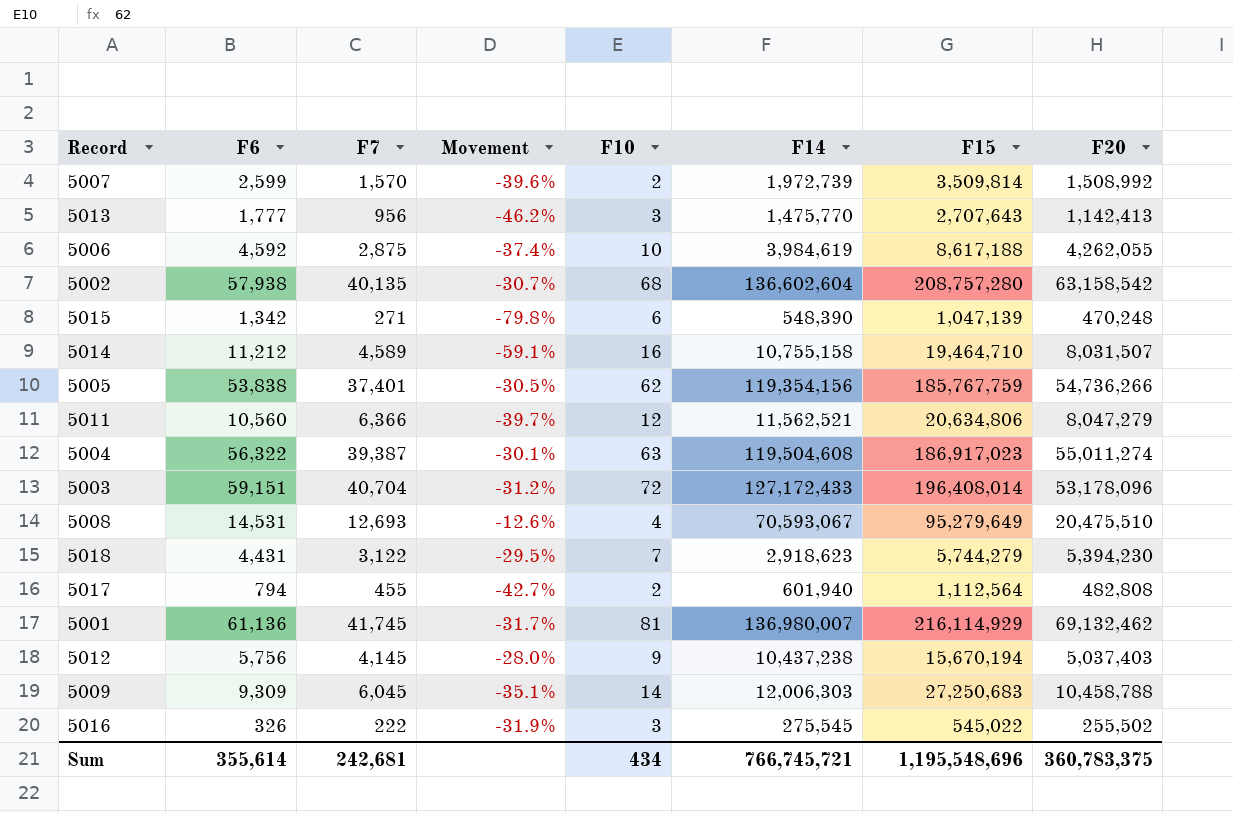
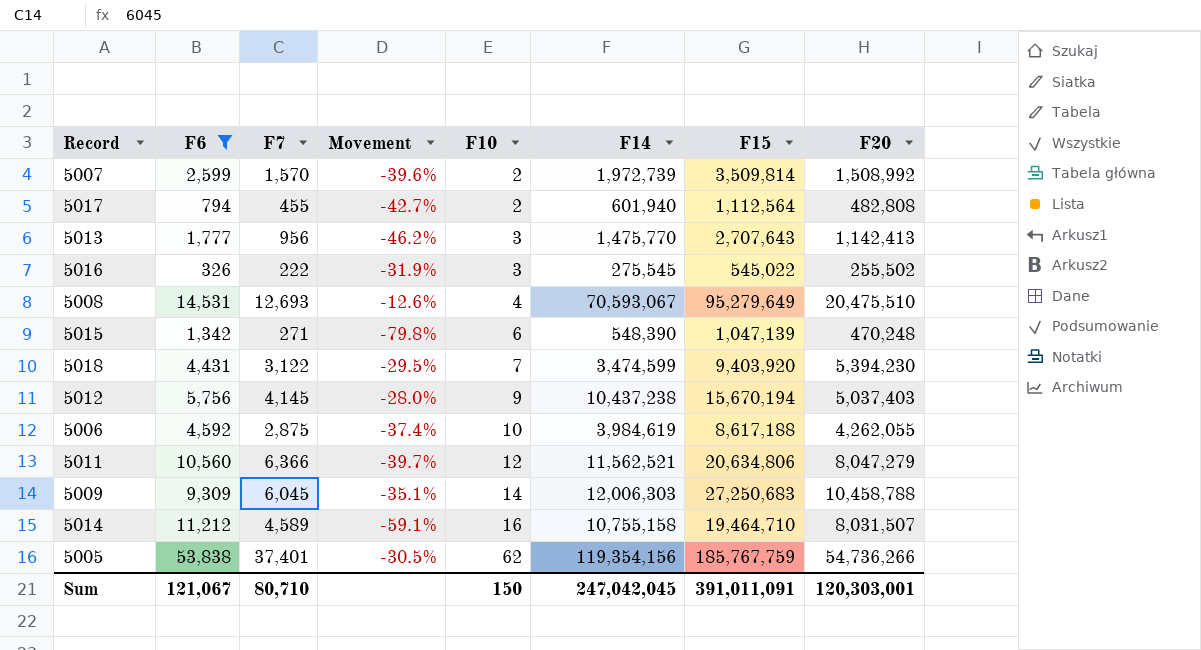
filter: none -> F6 <= 53,838
row order: none -> F10 ascending
5018 | F14: 2,918,623 -> 3,474,599
5018 | F15: 5,744,279 -> 9,403,920
Sum | F6: 355,614 -> 121,067
Sum | F7: 242,681 -> 80,710
Sum | F10: 434 -> 150
Sum | F14: 766,745,721 -> 247,042,045
Sum | F15: 1,195,548,696 -> 391,011,091
Sum | F20: 360,783,375 -> 120,303,001

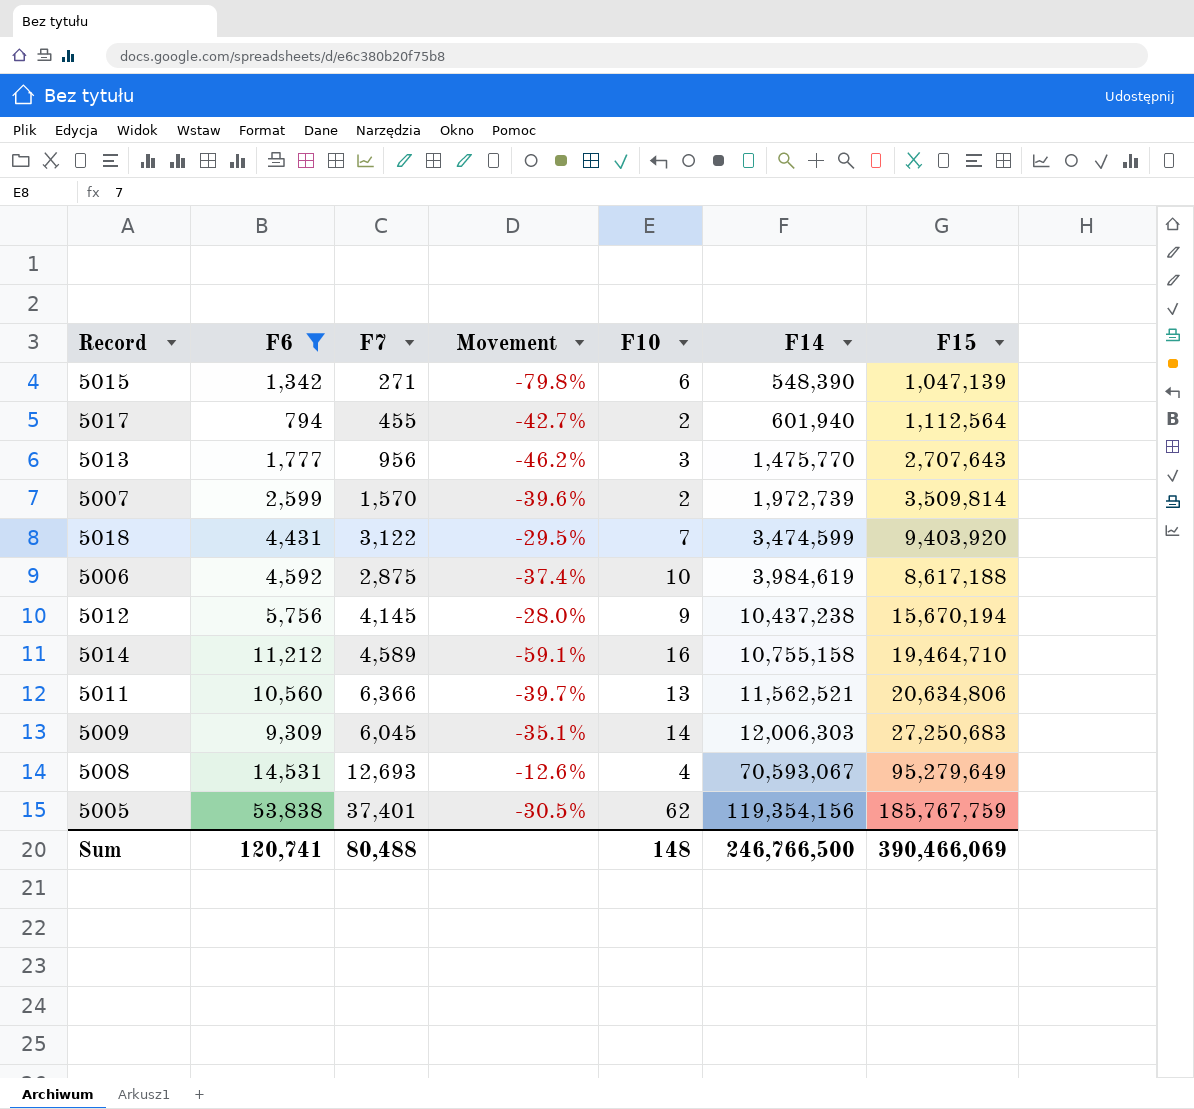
row order: F10 ascending -> F14 ascending
column F20 | position: 8 -> none
row 5016: 326 | 222 | -31.9% | 3 | 275,545 | 545,022 | 255,502 -> none
5011 | F10: 12 -> 13
Sum | F6: 121,067 -> 120,741
Sum | F7: 80,710 -> 80,488
Sum | F10: 150 -> 148
Sum | F14: 247,042,045 -> 246,766,500
Sum | F15: 391,011,091 -> 390,466,069

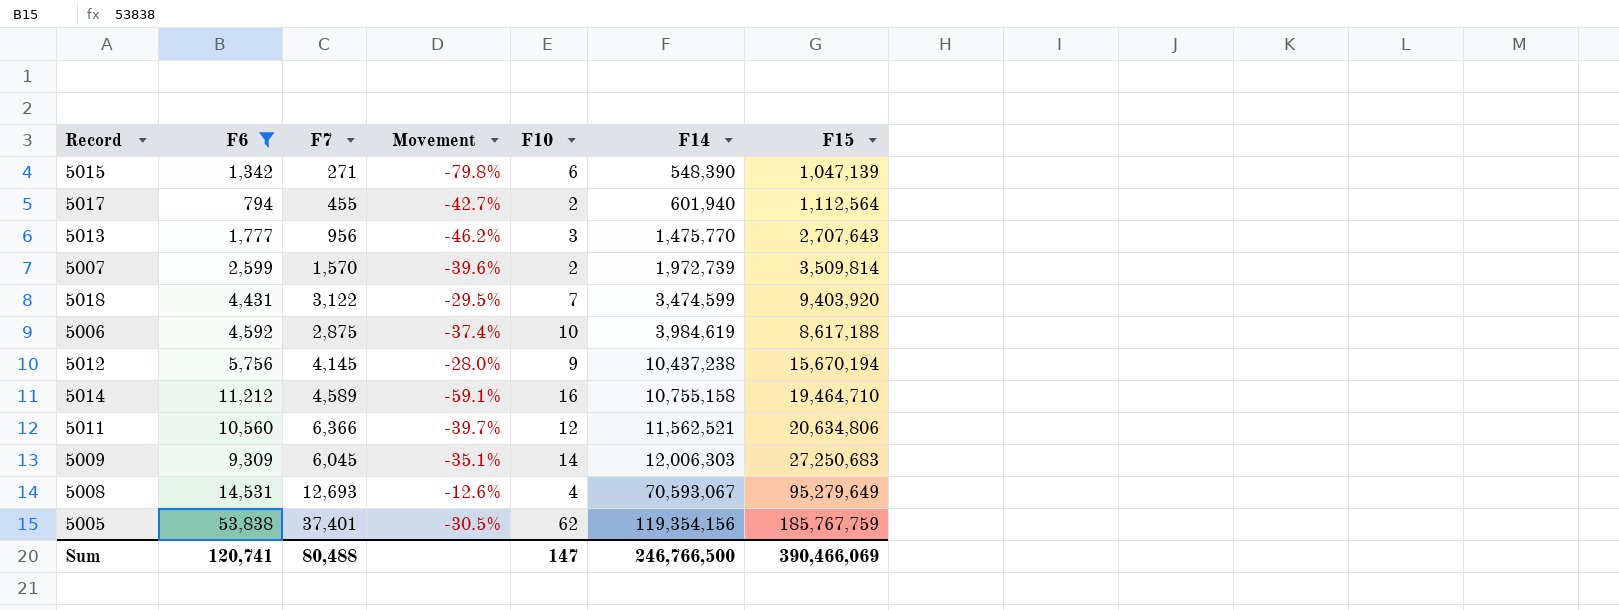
5011 | F10: 13 -> 12
Sum | F10: 148 -> 147

